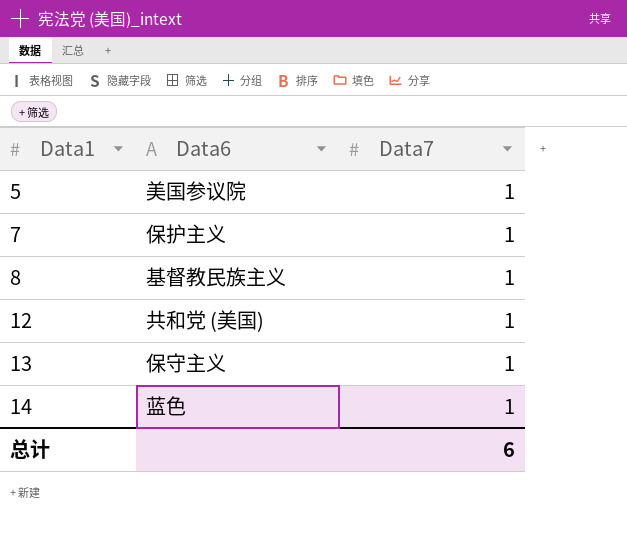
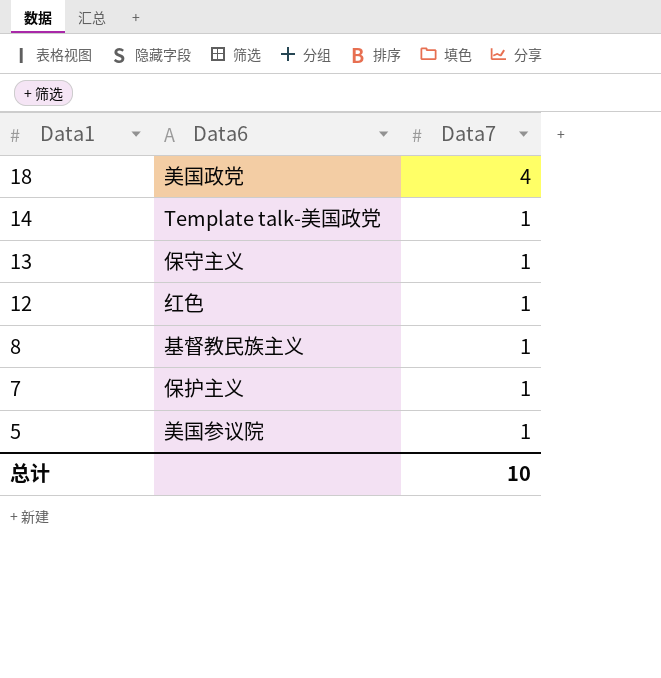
row order: Data1 ascending -> Data1 descending
row 18: none -> 美国政党 | 4
14 | Data6: 蓝色 -> Template talk-美国政党
12 | Data6: 共和党 (美国) -> 红色
总计 | Data7: 6 -> 10

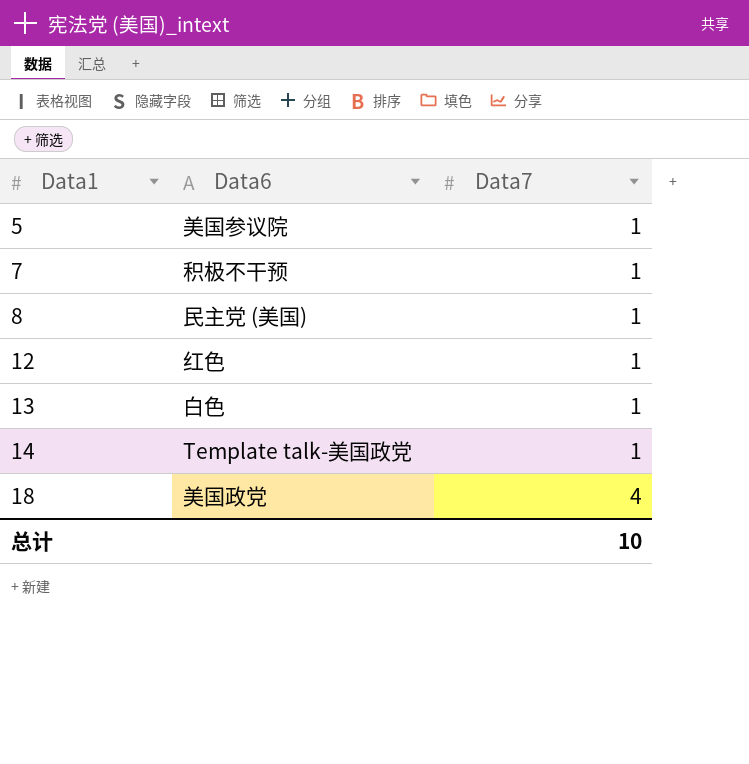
row order: Data1 descending -> Data1 ascending
7 | Data6: 保护主义 -> 积极不干预
8 | Data6: 基督教民族主义 -> 民主党 (美国)
13 | Data6: 保守主义 -> 白色

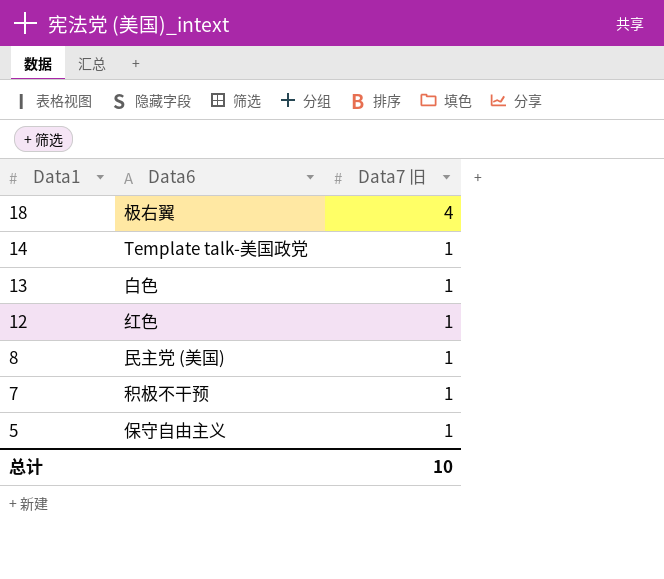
row order: Data1 ascending -> Data1 descending
column name: Data7 -> Data7 旧
18 | Data6: 美国政党 -> 极右翼
5 | Data6: 美国参议院 -> 保守自由主义

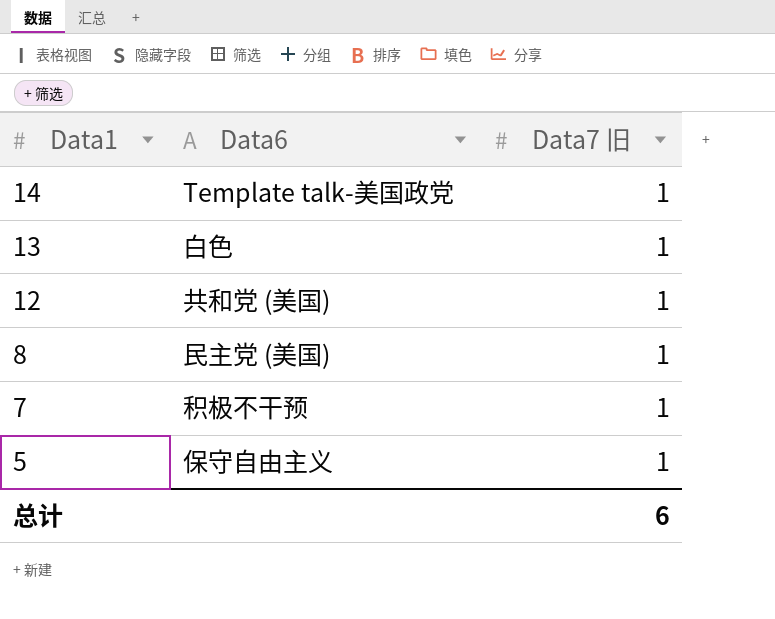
row 18: 极右翼 | 4 -> none
12 | Data6: 红色 -> 共和党 (美国)
总计 | Data7 旧: 10 -> 6

